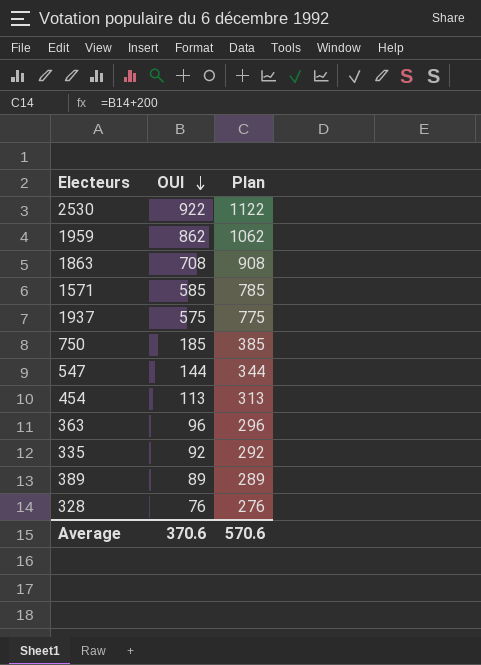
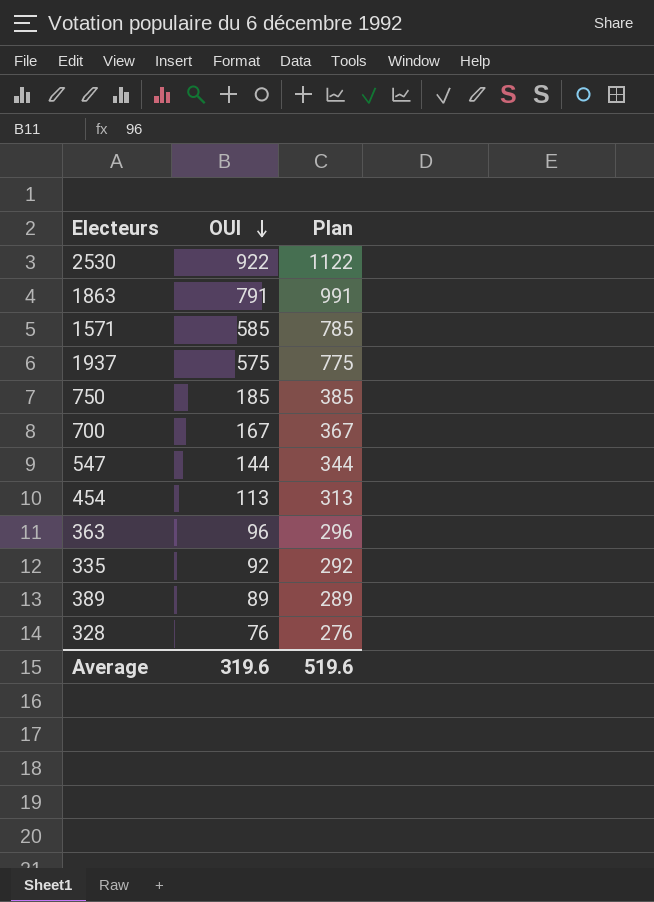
row 1959: 862 | 1062 -> none
1863 | OUI: 708 -> 791
1863 | Plan: 908 -> 991
row 700: none -> 167 | 367
Average | OUI: 370.6 -> 319.6
Average | Plan: 570.6 -> 519.6

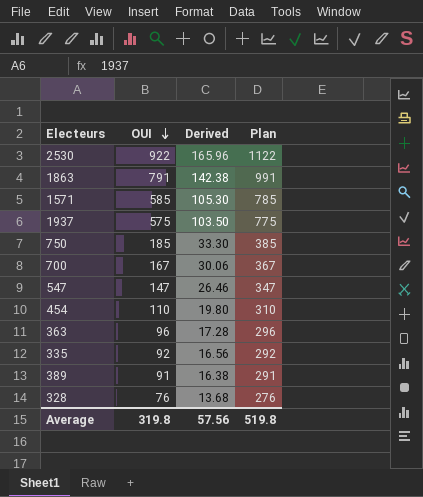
column Derived | formula: none -> [OUI] * 0.18
547 | OUI: 144 -> 147
547 | Plan: 344 -> 347
454 | OUI: 113 -> 110
454 | Plan: 313 -> 310
389 | OUI: 89 -> 91
389 | Plan: 289 -> 291
Average | OUI: 319.6 -> 319.8
Average | Plan: 519.6 -> 519.8

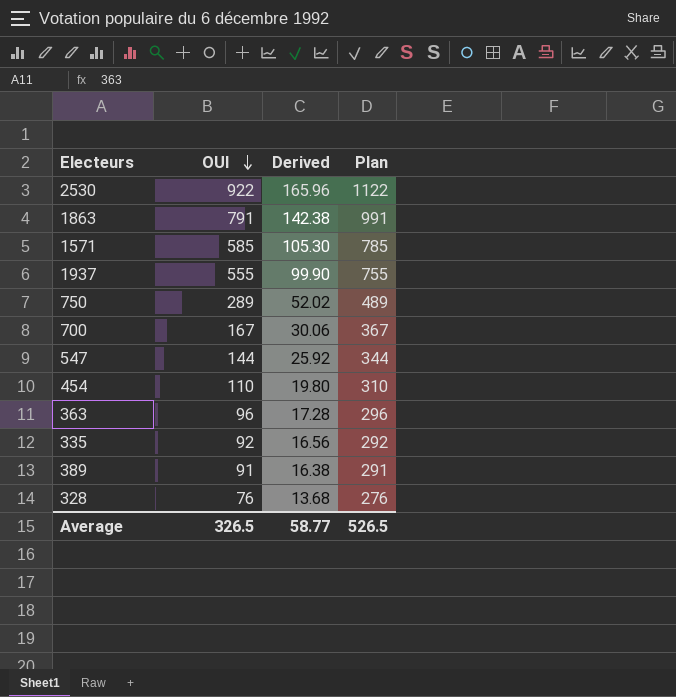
1937 | OUI: 575 -> 555
1937 | Derived: 103.50 -> 99.90
1937 | Plan: 775 -> 755
750 | OUI: 185 -> 289
750 | Derived: 33.30 -> 52.02
750 | Plan: 385 -> 489
547 | OUI: 147 -> 144
547 | Derived: 26.46 -> 25.92
547 | Plan: 347 -> 344
Average | OUI: 319.8 -> 326.5
Average | Derived: 57.56 -> 58.77
Average | Plan: 519.8 -> 526.5

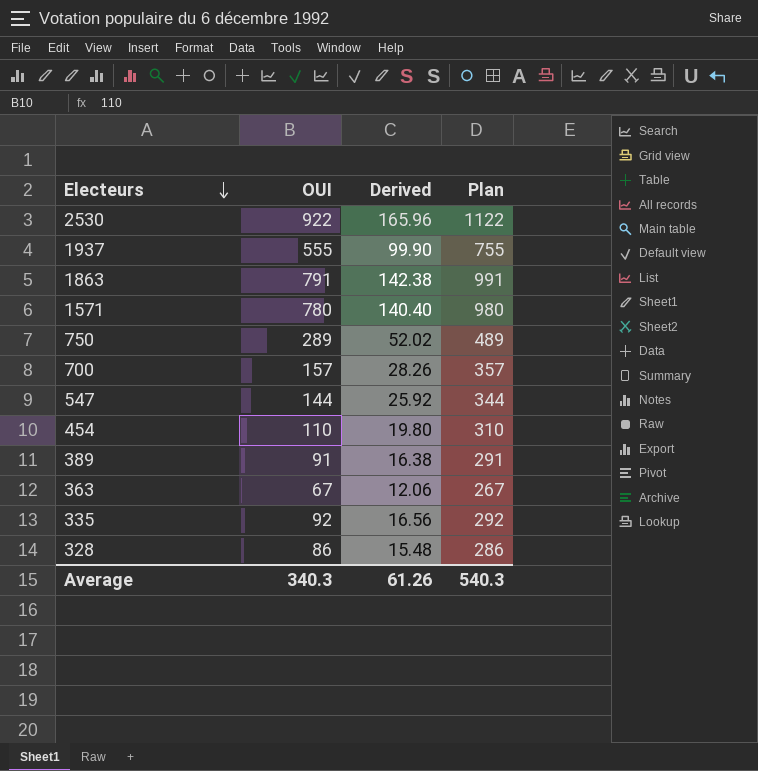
row order: OUI descending -> Electeurs descending
1571 | OUI: 585 -> 780
1571 | Derived: 105.30 -> 140.40
1571 | Plan: 785 -> 980
700 | OUI: 167 -> 157
700 | Derived: 30.06 -> 28.26
700 | Plan: 367 -> 357
363 | OUI: 96 -> 67
363 | Derived: 17.28 -> 12.06
363 | Plan: 296 -> 267
328 | OUI: 76 -> 86
328 | Derived: 13.68 -> 15.48
328 | Plan: 276 -> 286
Average | OUI: 326.5 -> 340.3
Average | Derived: 58.77 -> 61.26
Average | Plan: 526.5 -> 540.3

